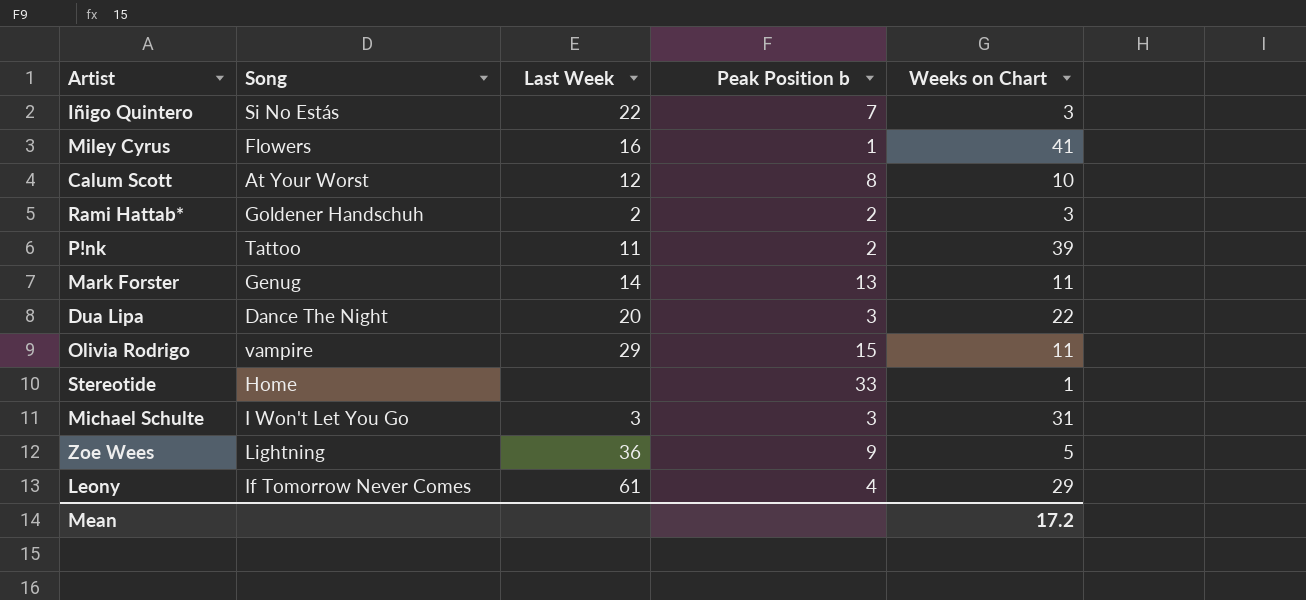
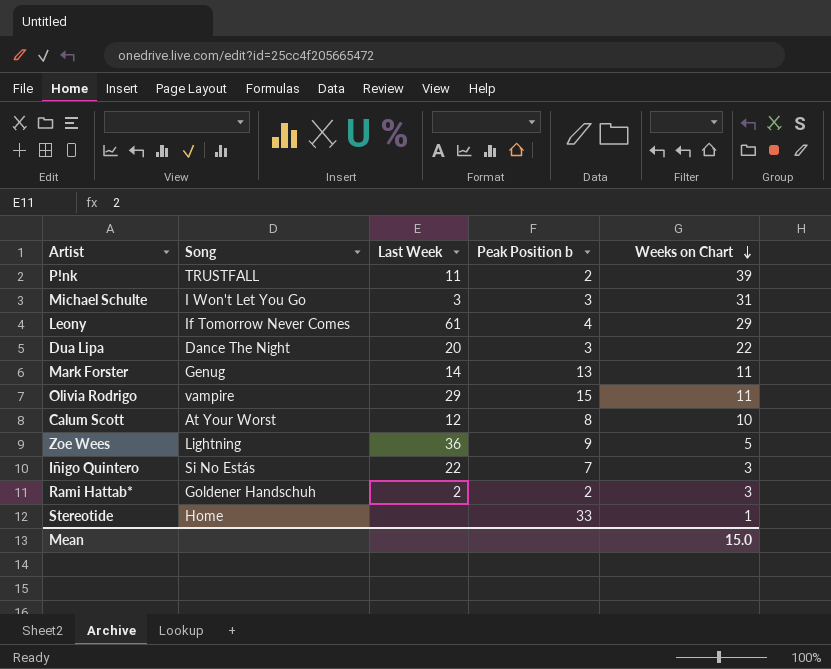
row order: none -> Weeks on Chart descending
row Miley Cyrus: Flowers | 16 | 1 | 41 -> none
P!nk | Song: Tattoo -> TRUSTFALL
Mean | Weeks on Chart: 17.2 -> 15.0

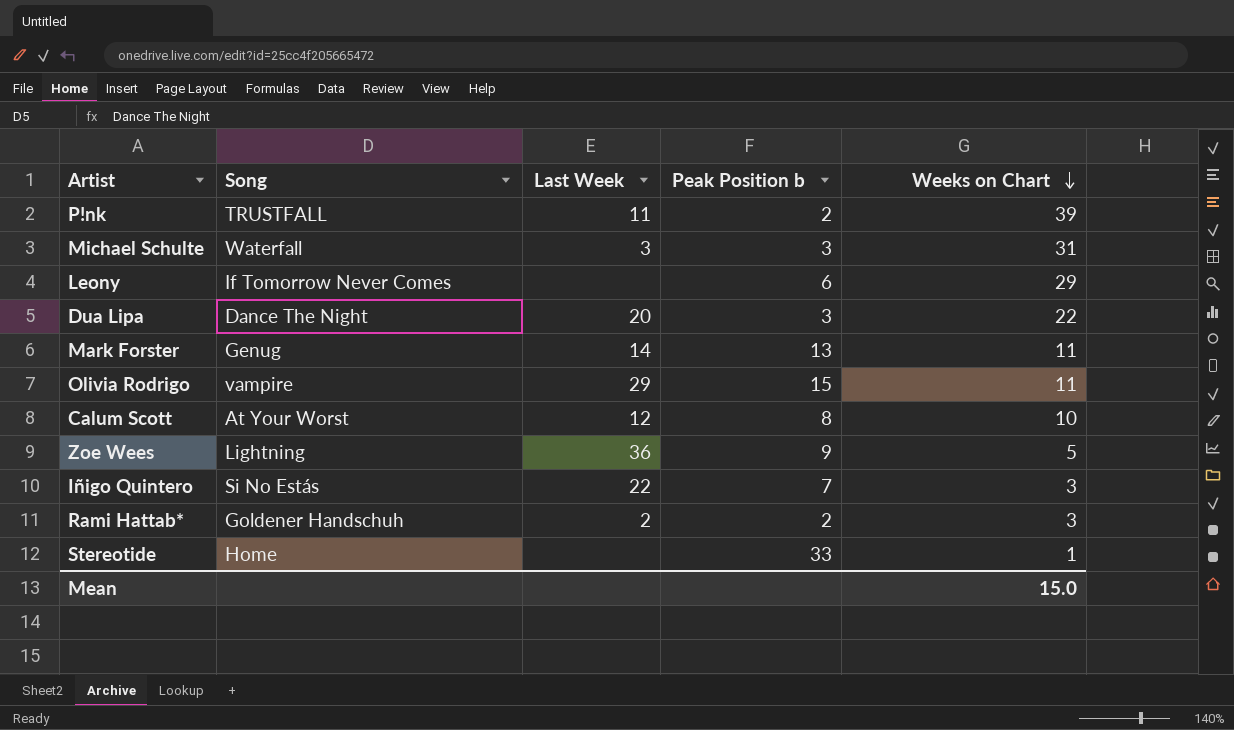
Michael Schulte | Song: I Won't Let You Go -> Waterfall
Leony | Last Week: 61 -> none
Leony | Peak Position b: 4 -> 6

